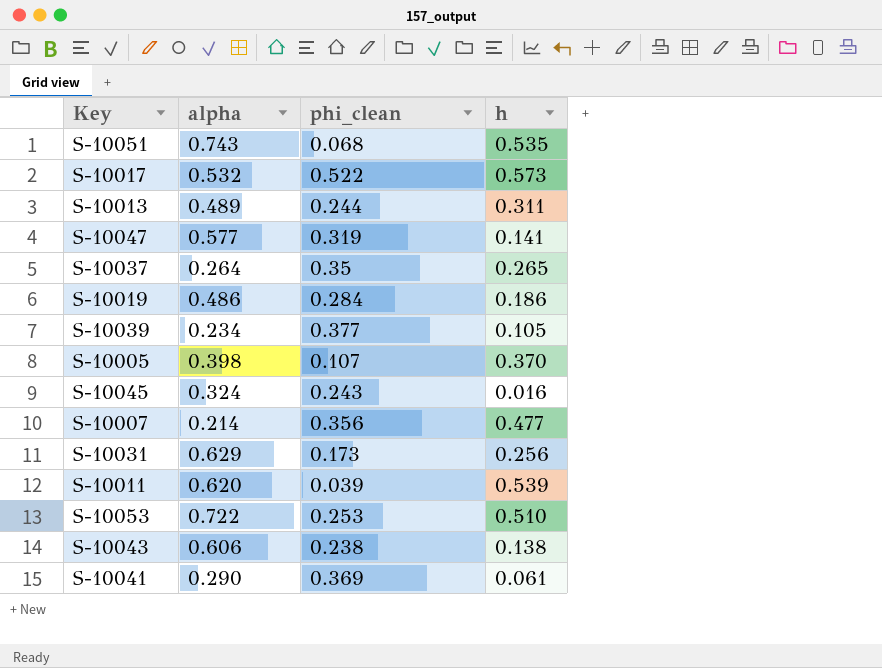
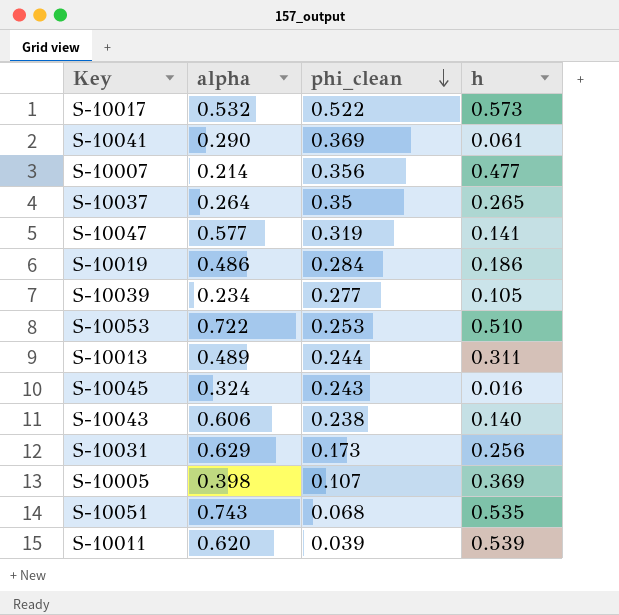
row order: none -> phi_clean descending
S-10039 | phi_clean: 0.377 -> 0.277
S-10043 | h: 0.138 -> 0.140
S-10005 | h: 0.370 -> 0.369

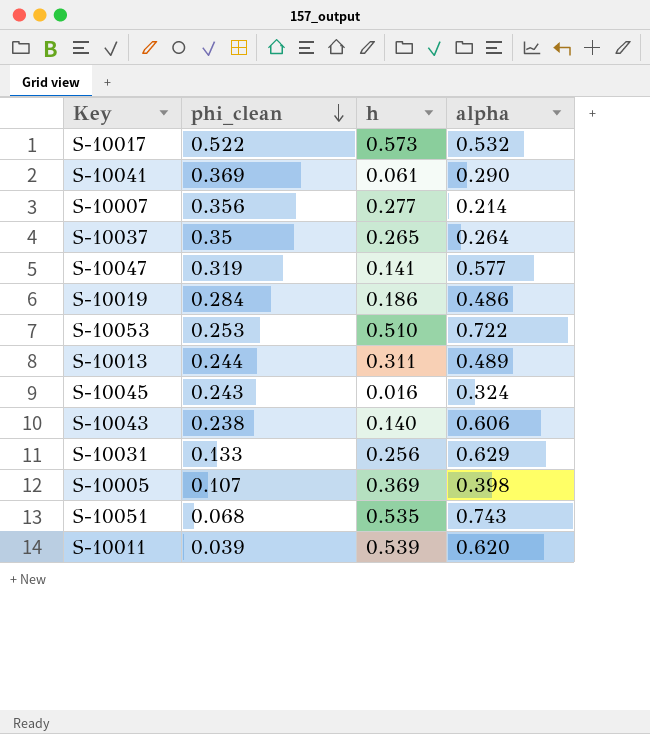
column alpha | position: 2 -> 4
row S-10039: 0.234 | 0.277 | 0.105 -> none
S-10007 | h: 0.477 -> 0.277
S-10031 | phi_clean: 0.173 -> 0.133

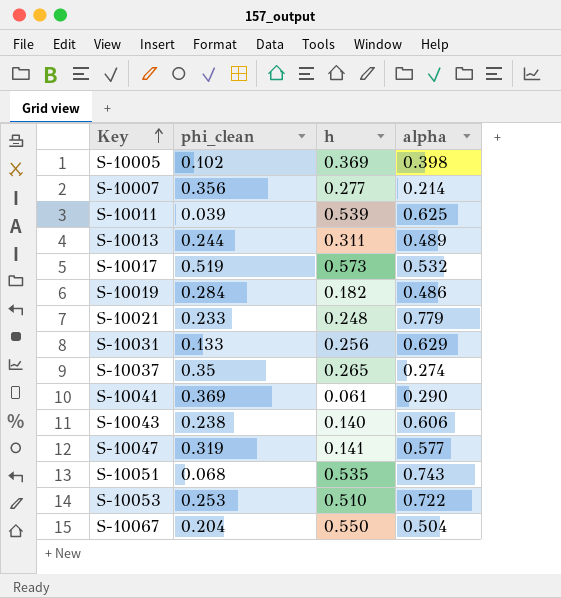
row order: phi_clean descending -> Key ascending
row S-10045: 0.243 | 0.016 | 0.324 -> none
S-10005 | phi_clean: 0.107 -> 0.102
S-10011 | alpha: 0.620 -> 0.625
S-10017 | phi_clean: 0.522 -> 0.519
S-10019 | h: 0.186 -> 0.182
row S-10021: none -> 0.233 | 0.248 | 0.779
S-10037 | alpha: 0.264 -> 0.274
row S-10067: none -> 0.204 | 0.550 | 0.504

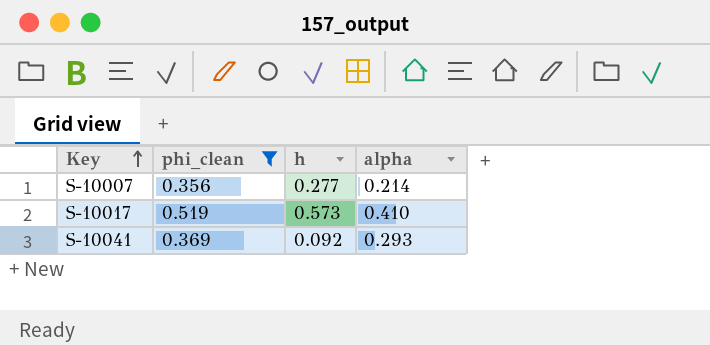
filter: none -> phi_clean >= 0.356
S-10017 | alpha: 0.532 -> 0.410
S-10041 | h: 0.061 -> 0.092
S-10041 | alpha: 0.290 -> 0.293

